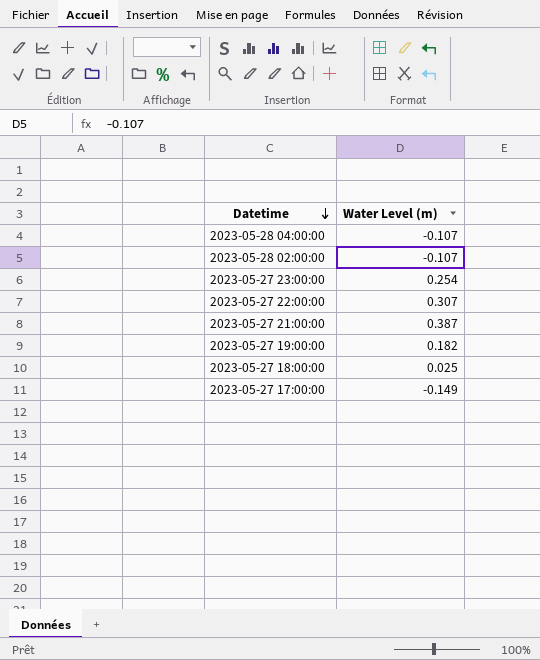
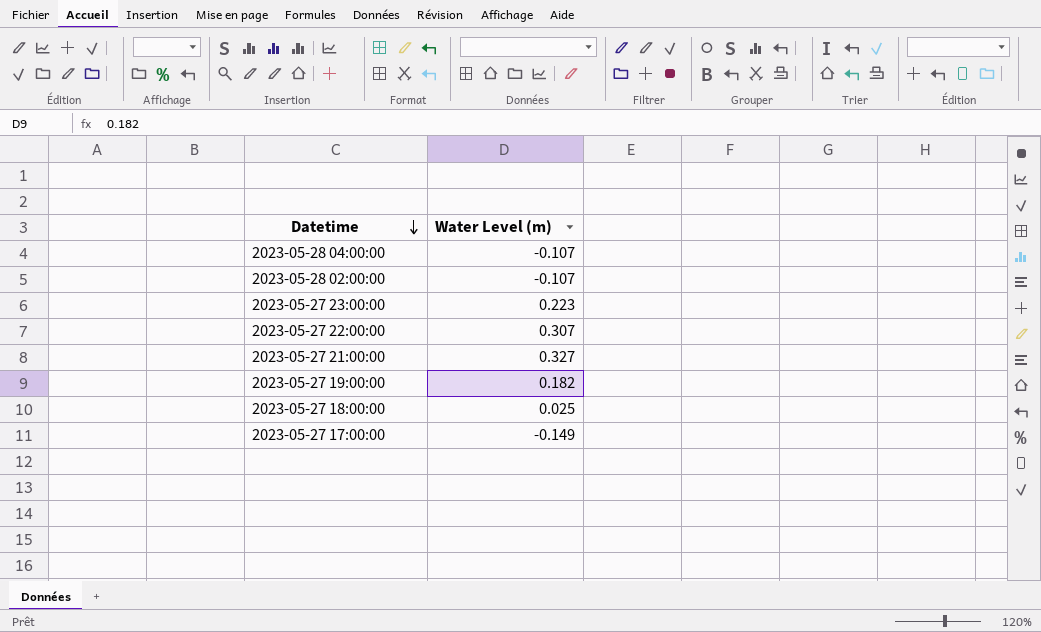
2023-05-27 23:00:00 | Water Level (m): 0.254 -> 0.223
2023-05-27 21:00:00 | Water Level (m): 0.387 -> 0.327

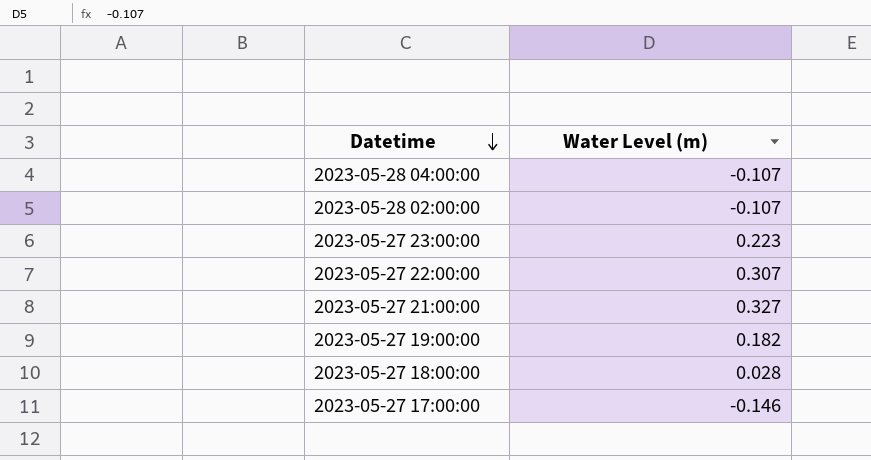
2023-05-27 18:00:00 | Water Level (m): 0.025 -> 0.028
2023-05-27 17:00:00 | Water Level (m): -0.149 -> -0.146

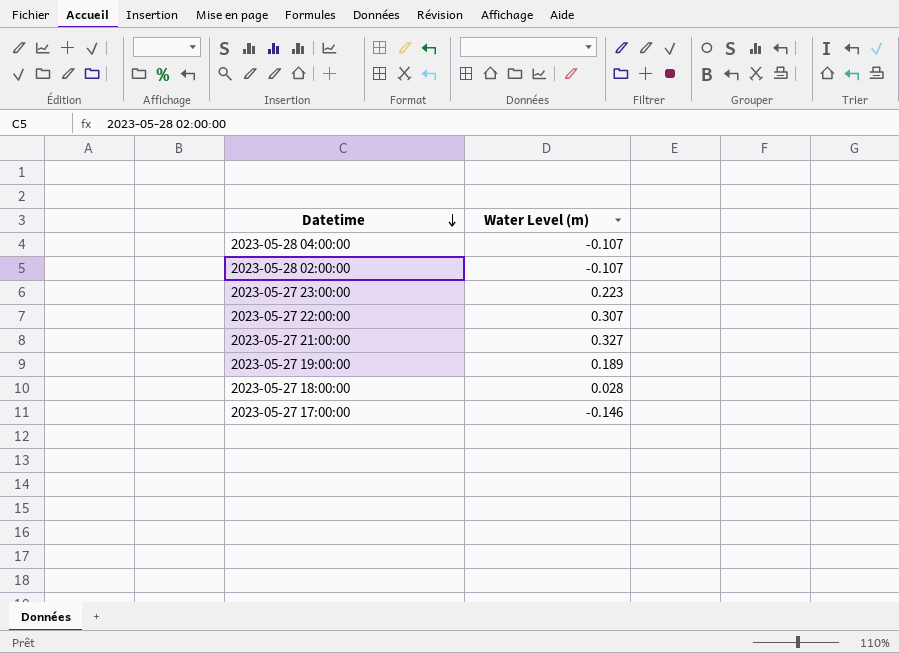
2023-05-27 19:00:00 | Water Level (m): 0.182 -> 0.189

